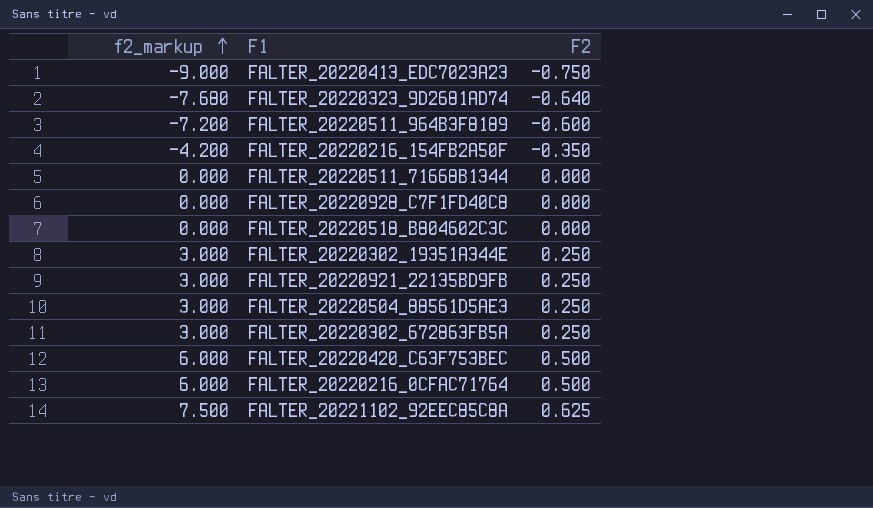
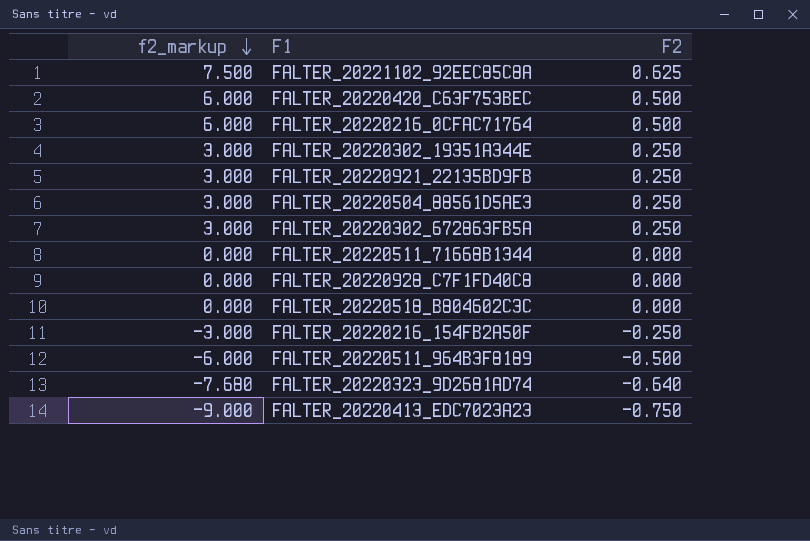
row order: f2_markup ascending -> f2_markup descending
FALTER_20220216_154FB2A50F | f2_markup: -4.200 -> -3.000
FALTER_20220216_154FB2A50F | F2: -0.350 -> -0.250
FALTER_20220511_964B3F8189 | f2_markup: -7.200 -> -6.000
FALTER_20220511_964B3F8189 | F2: -0.600 -> -0.500

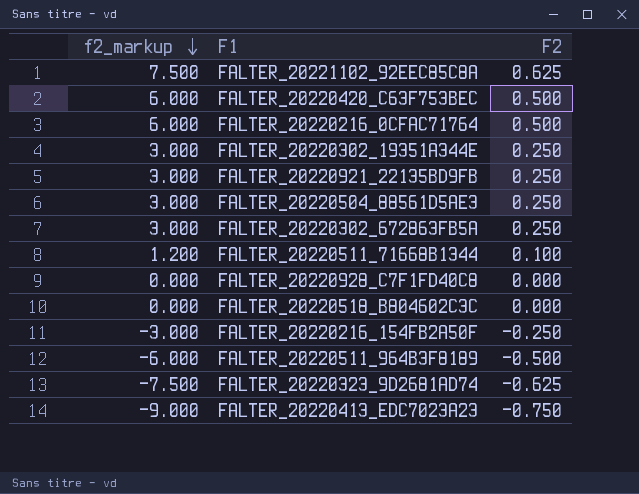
FALTER_20220511_71668B1344 | f2_markup: 0.000 -> 1.200
FALTER_20220511_71668B1344 | F2: 0.000 -> 0.100
FALTER_20220323_9D2681AD74 | f2_markup: -7.680 -> -7.500
FALTER_20220323_9D2681AD74 | F2: -0.640 -> -0.625

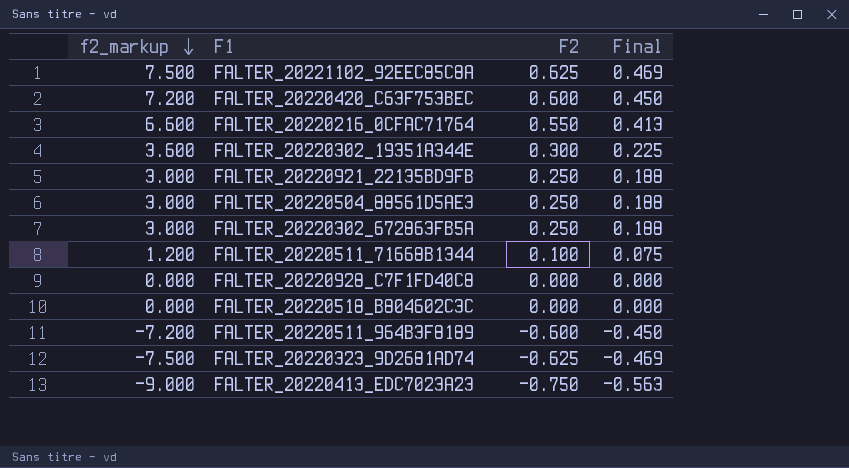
column Final | formula: none -> [F2] * 0.75
row FALTER_20220216_154FB2A50F: -3.000 | -0.250 -> none
FALTER_20220420_C63F753BEC | f2_markup: 6.000 -> 7.200
FALTER_20220420_C63F753BEC | F2: 0.500 -> 0.600
FALTER_20220216_0CFAC71764 | f2_markup: 6.000 -> 6.600
FALTER_20220216_0CFAC71764 | F2: 0.500 -> 0.550
FALTER_20220302_19351A344E | f2_markup: 3.000 -> 3.600
FALTER_20220302_19351A344E | F2: 0.250 -> 0.300
FALTER_20220511_964B3F8189 | f2_markup: -6.000 -> -7.200
FALTER_20220511_964B3F8189 | F2: -0.500 -> -0.600

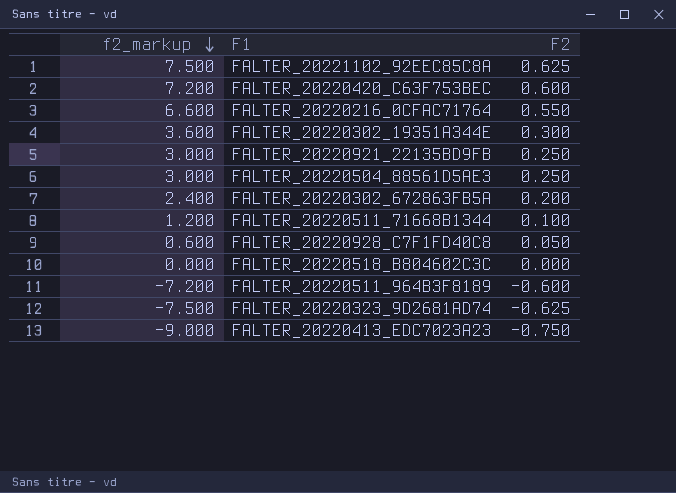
column Final | formula: [F2] * 0.75 -> none
FALTER_20220302_672863FB5A | f2_markup: 3.000 -> 2.400
FALTER_20220302_672863FB5A | F2: 0.250 -> 0.200
FALTER_20220928_C7F1FD40C8 | f2_markup: 0.000 -> 0.600
FALTER_20220928_C7F1FD40C8 | F2: 0.000 -> 0.050

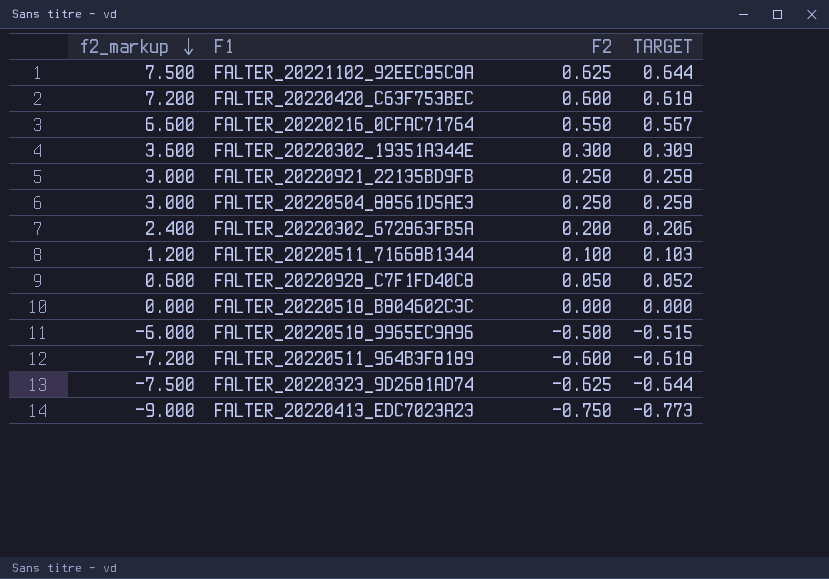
column TARGET | formula: none -> [F2] * 1.03
row FALTER_20220518_9965EC9A96: none -> -6.000 | -0.500 | -0.515

